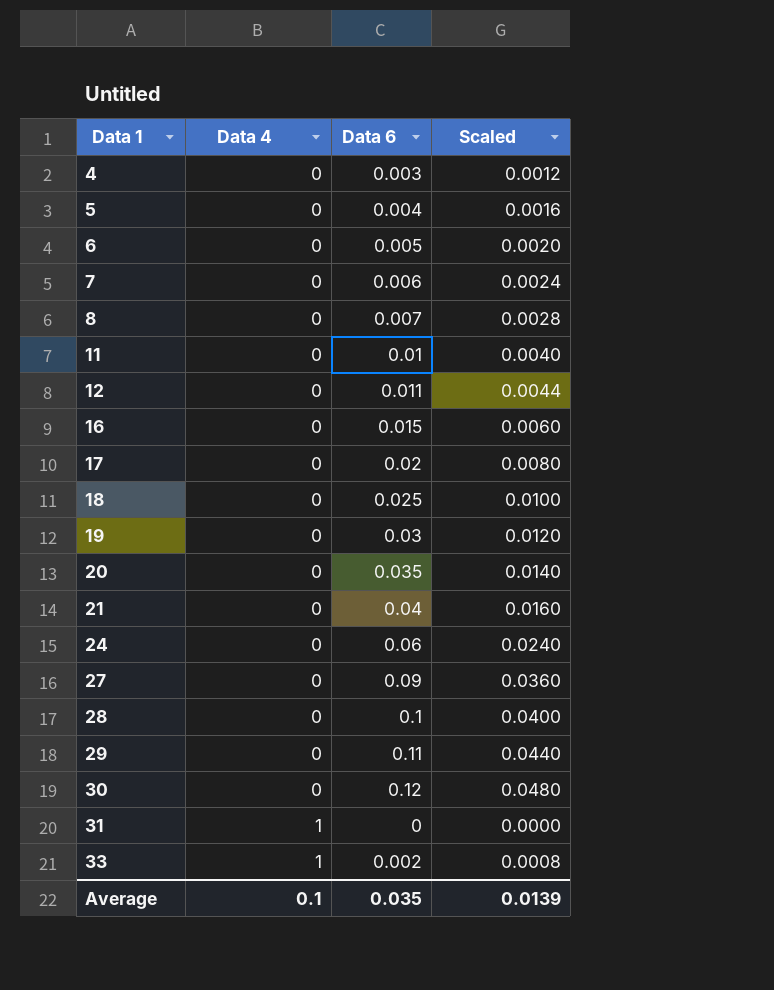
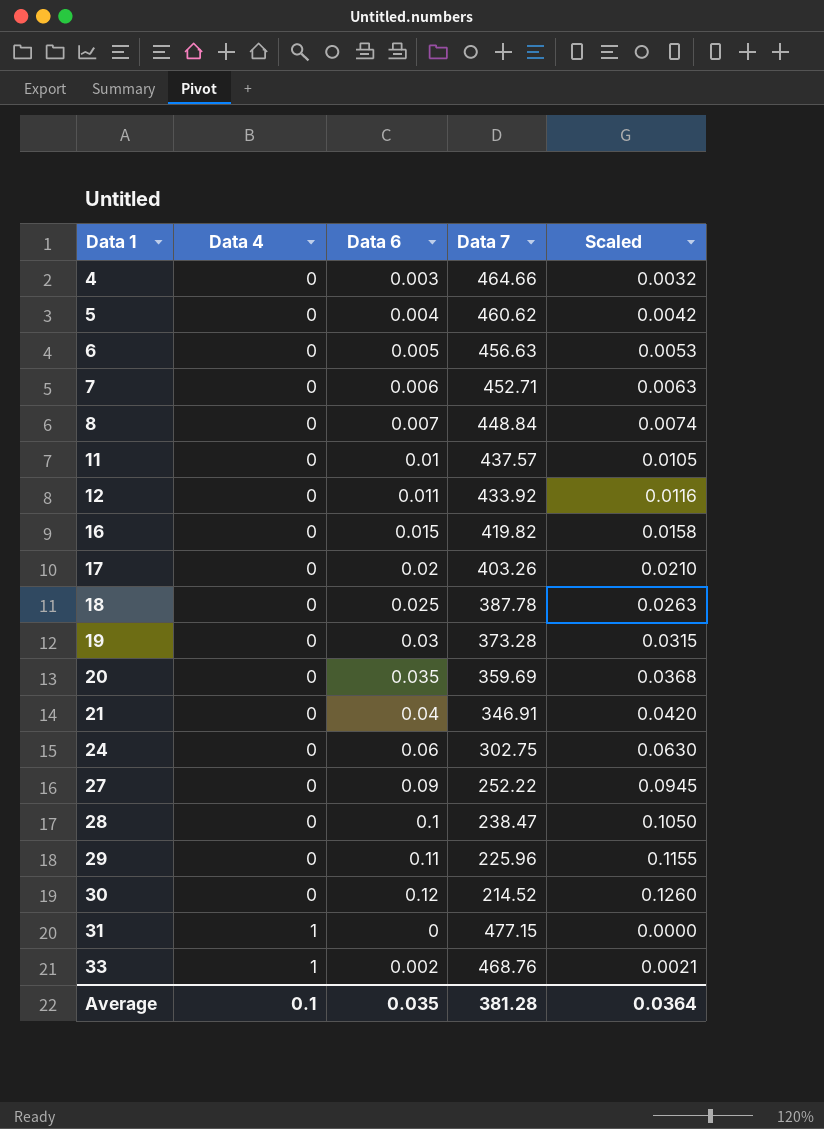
column Data 7 | position: none -> 4
column Scaled | formula: [Data 6] * 0.4 -> [Data 6] * 1.05
Average | Scaled: 0.0139 -> 0.0364

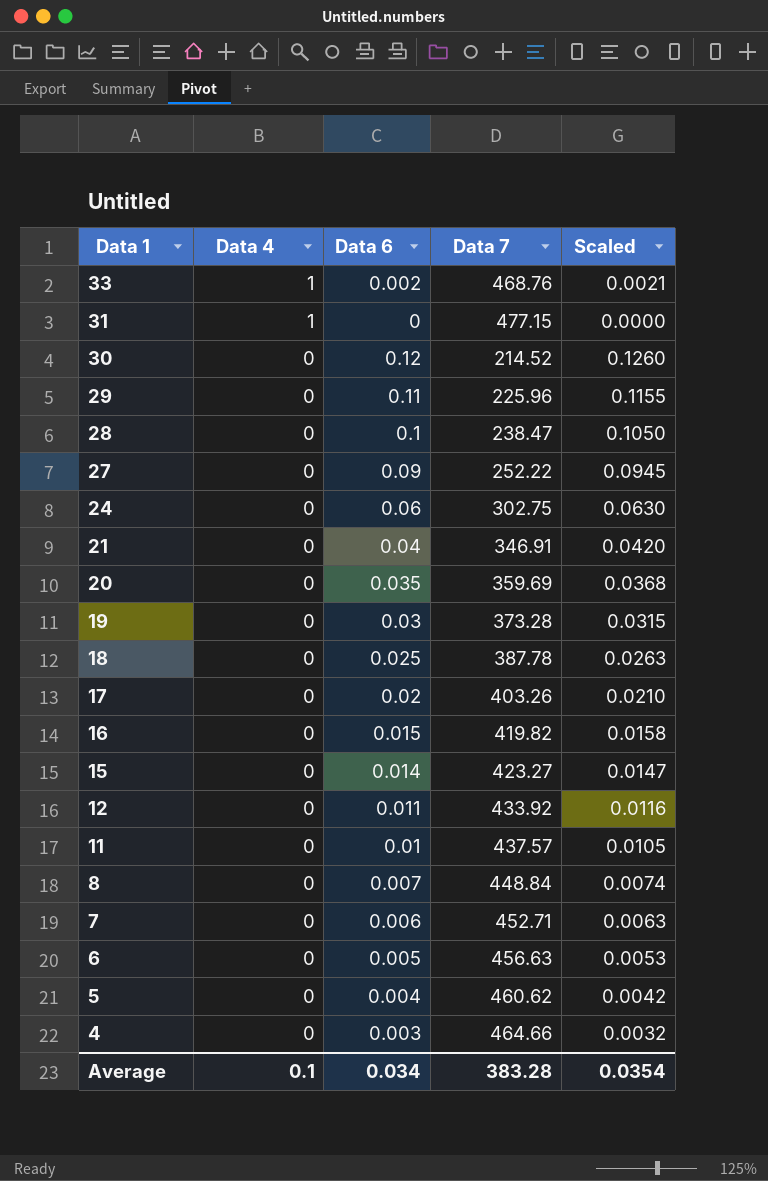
row order: Data 1 ascending -> Data 1 descending
row 15: none -> 0 | 0.014 | 423.27 | 0.0147
Average | Data 6: 0.035 -> 0.034
Average | Data 7: 381.28 -> 383.28
Average | Scaled: 0.0364 -> 0.0354

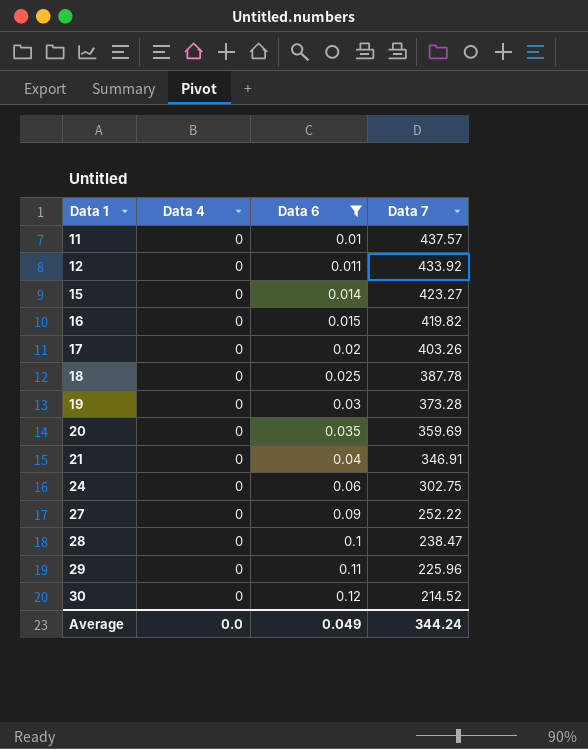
filter: none -> Data 6 >= 0.01
row order: Data 1 descending -> Data 1 ascending
column Scaled | formula: [Data 6] * 1.05 -> none
Average | Data 4: 0.1 -> 0.0
Average | Data 6: 0.034 -> 0.049
Average | Data 7: 383.28 -> 344.24

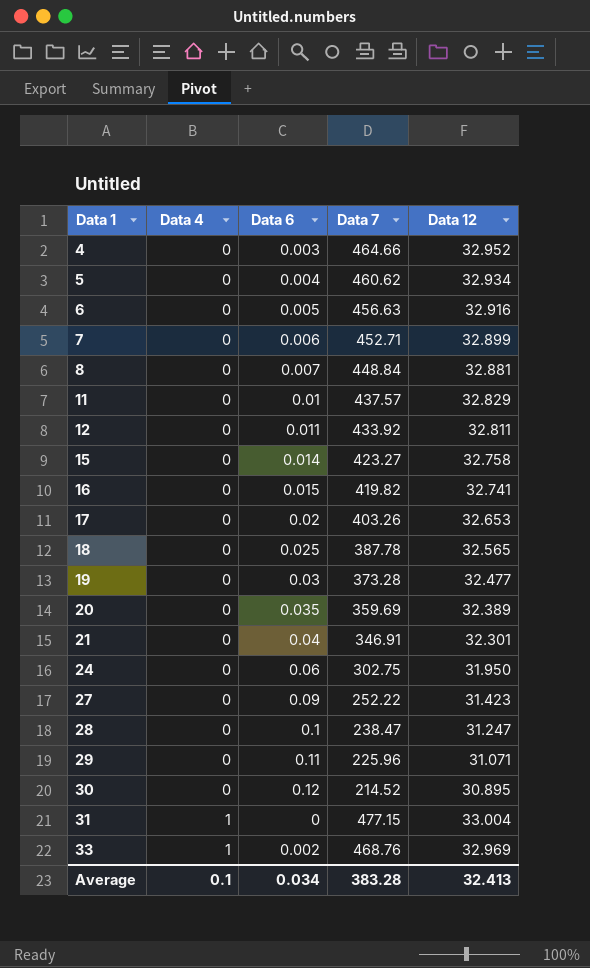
filter: Data 6 >= 0.01 -> none
column Data 12 | position: none -> 5
Average | Data 4: 0.0 -> 0.1
Average | Data 6: 0.049 -> 0.034
Average | Data 7: 344.24 -> 383.28

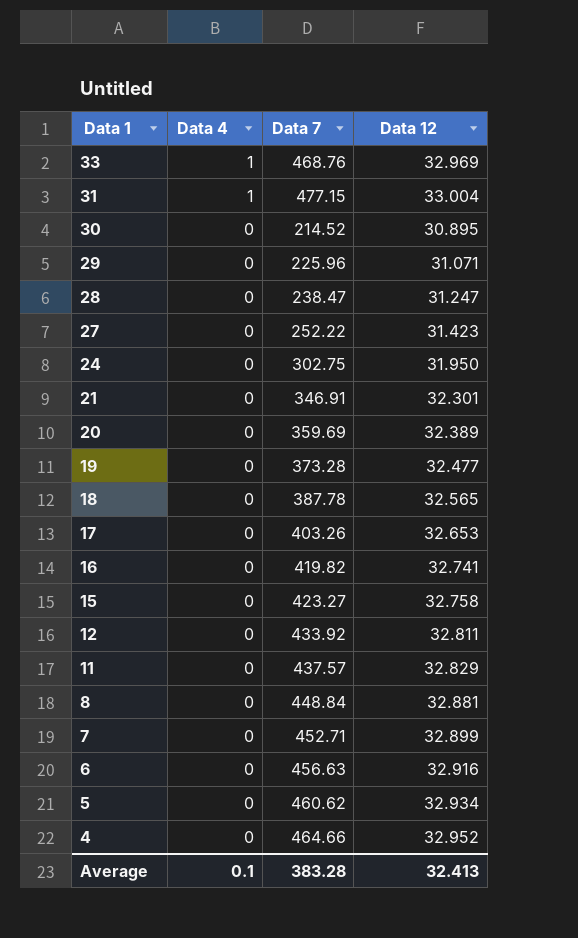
row order: Data 1 ascending -> Data 1 descending
column Data 6 | position: 3 -> none

